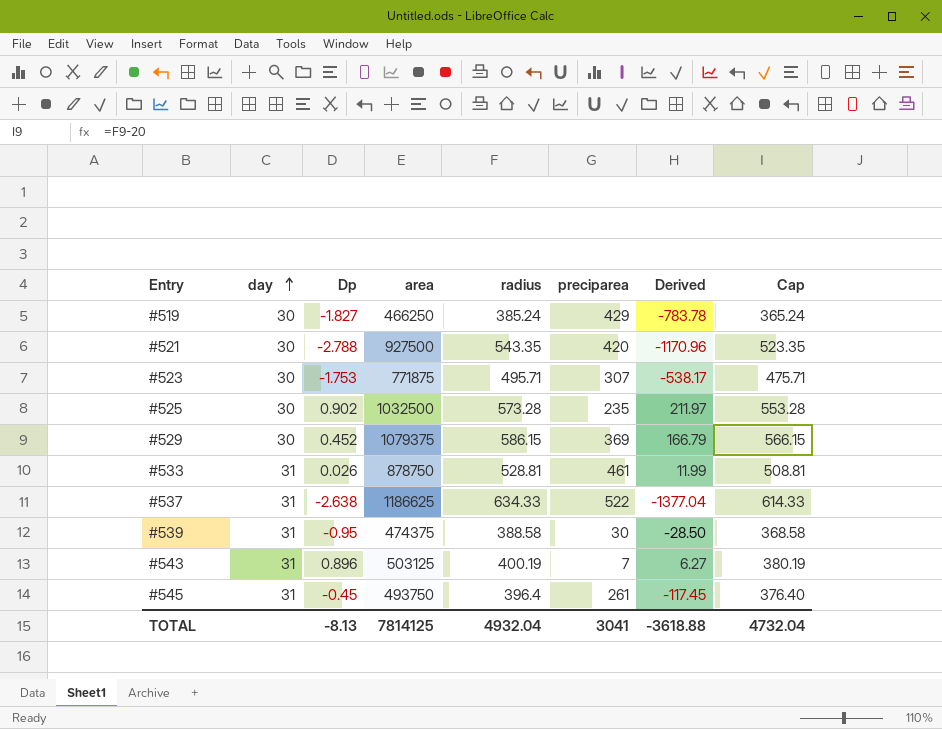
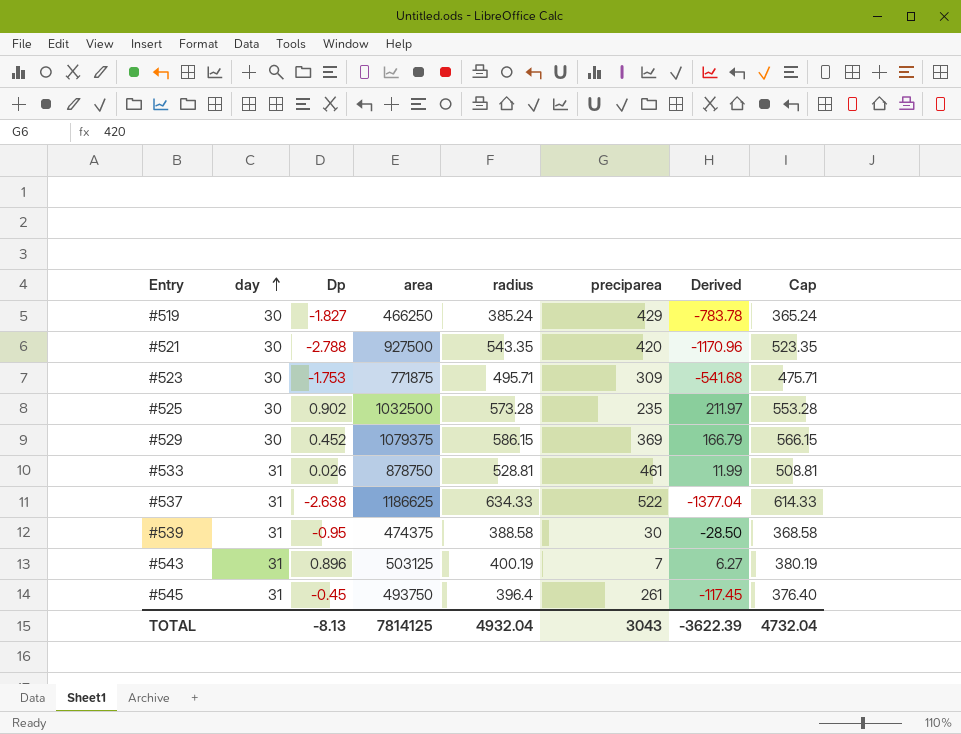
#523 | preciparea: 307 -> 309
#523 | Derived: -538.17 -> -541.68
TOTAL | preciparea: 3041 -> 3043
TOTAL | Derived: -3618.88 -> -3622.39

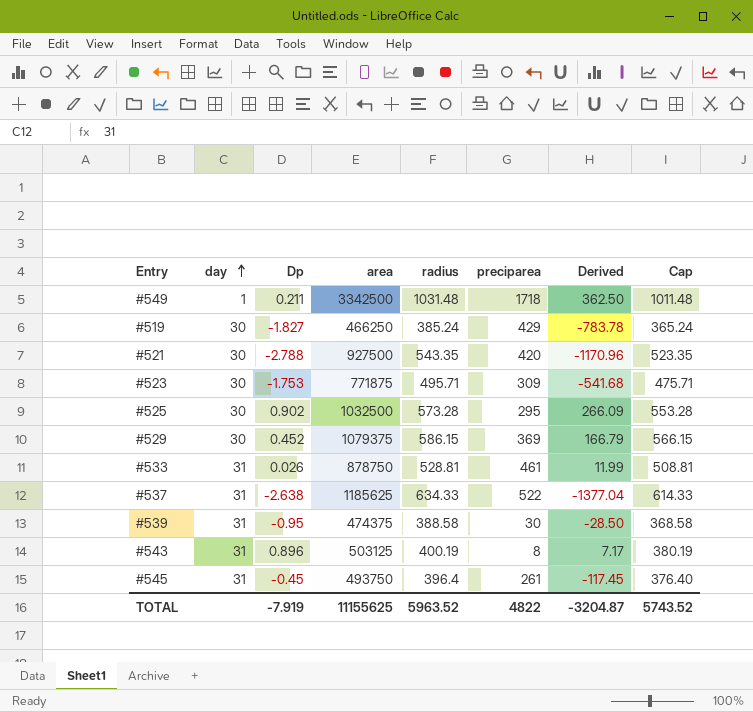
row #549: none -> 1 | 0.211 | 3342500 | 1031.48 | 1718 | 362.50 | 1011.48
#525 | preciparea: 235 -> 295
#525 | Derived: 211.97 -> 266.09
#537 | area: 1186625 -> 1185625
#543 | preciparea: 7 -> 8
#543 | Derived: 6.27 -> 7.17
TOTAL | Dp: -8.13 -> -7.919
TOTAL | area: 7814125 -> 11155625
TOTAL | radius: 4932.04 -> 5963.52
TOTAL | preciparea: 3043 -> 4822
TOTAL | Derived: -3622.39 -> -3204.87
TOTAL | Cap: 4732.04 -> 5743.52

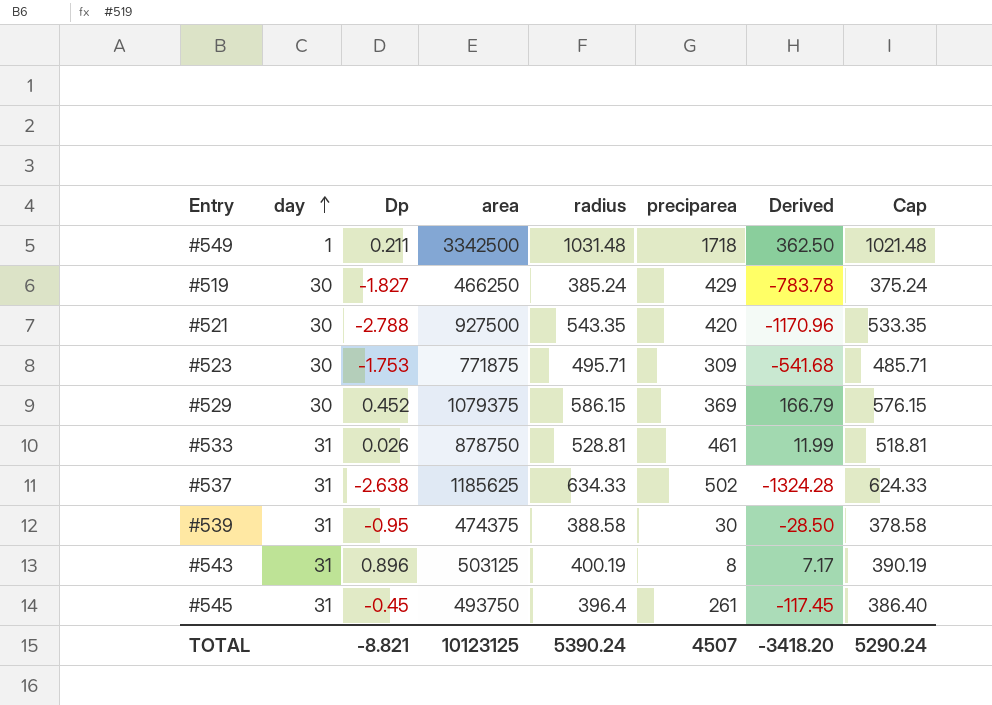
column Cap | formula: [radius] - 20 -> [radius] - 10
row #525: 30 | 0.902 | 1032500 | 573.28 | 295 | 266.09 | 553.28 -> none
#537 | preciparea: 522 -> 502
#537 | Derived: -1377.04 -> -1324.28
TOTAL | Dp: -7.919 -> -8.821
TOTAL | area: 11155625 -> 10123125
TOTAL | radius: 5963.52 -> 5390.24
TOTAL | preciparea: 4822 -> 4507
TOTAL | Derived: -3204.87 -> -3418.20
TOTAL | Cap: 5743.52 -> 5290.24

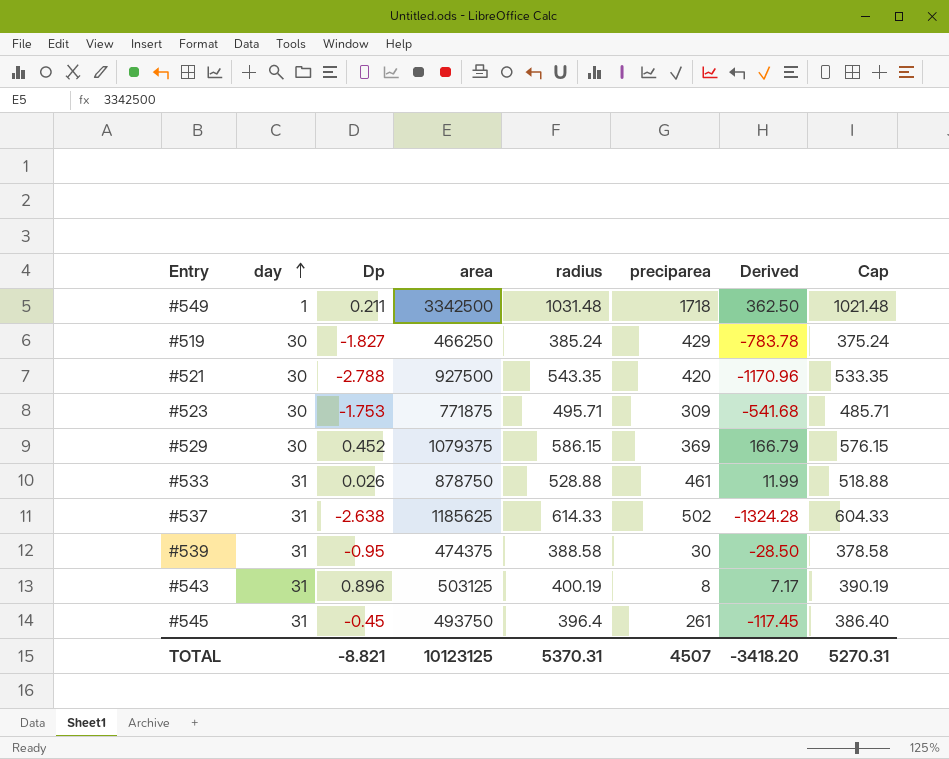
#533 | radius: 528.81 -> 528.88
#533 | Cap: 518.81 -> 518.88
#537 | radius: 634.33 -> 614.33
#537 | Cap: 624.33 -> 604.33
TOTAL | radius: 5390.24 -> 5370.31
TOTAL | Cap: 5290.24 -> 5270.31

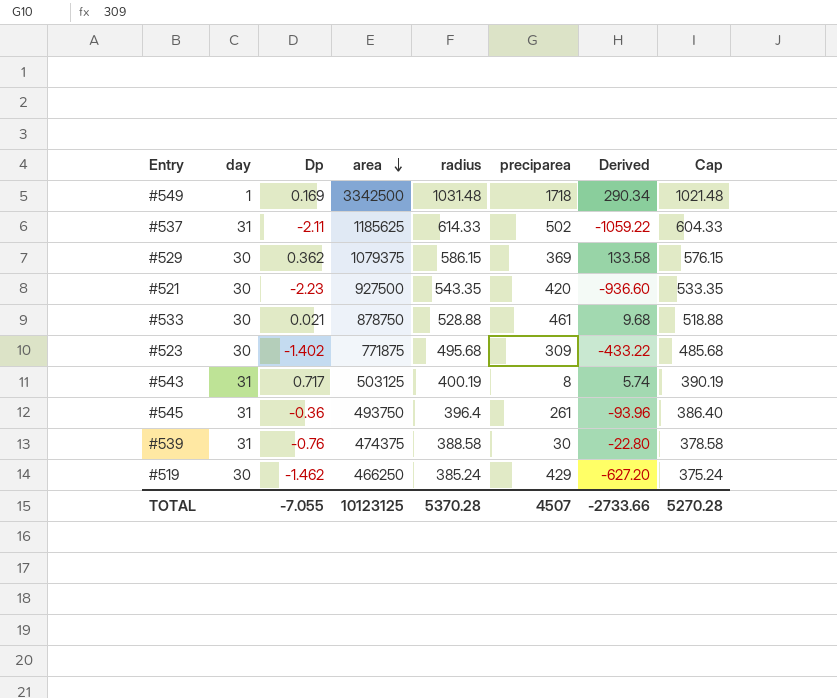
row order: day ascending -> area descending
#549 | Dp: 0.211 -> 0.169
#549 | Derived: 362.50 -> 290.34
#537 | Dp: -2.638 -> -2.11
#537 | Derived: -1324.28 -> -1059.22
#529 | Dp: 0.452 -> 0.362
#529 | Derived: 166.79 -> 133.58
#521 | Dp: -2.788 -> -2.23
#521 | Derived: -1170.96 -> -936.60
#533 | day: 31 -> 30
#533 | Dp: 0.026 -> 0.021
#533 | Derived: 11.99 -> 9.68
#523 | Dp: -1.753 -> -1.402
#523 | radius: 495.71 -> 495.68
#523 | Derived: -541.68 -> -433.22
#523 | Cap: 485.71 -> 485.68
#543 | Dp: 0.896 -> 0.717
#543 | Derived: 7.17 -> 5.74
#545 | Dp: -0.45 -> -0.36
#545 | Derived: -117.45 -> -93.96
#539 | Dp: -0.95 -> -0.76
#539 | Derived: -28.50 -> -22.80
#519 | Dp: -1.827 -> -1.462
#519 | Derived: -783.78 -> -627.20
TOTAL | Dp: -8.821 -> -7.055
TOTAL | radius: 5370.31 -> 5370.28
TOTAL | Derived: -3418.20 -> -2733.66
TOTAL | Cap: 5270.31 -> 5270.28

